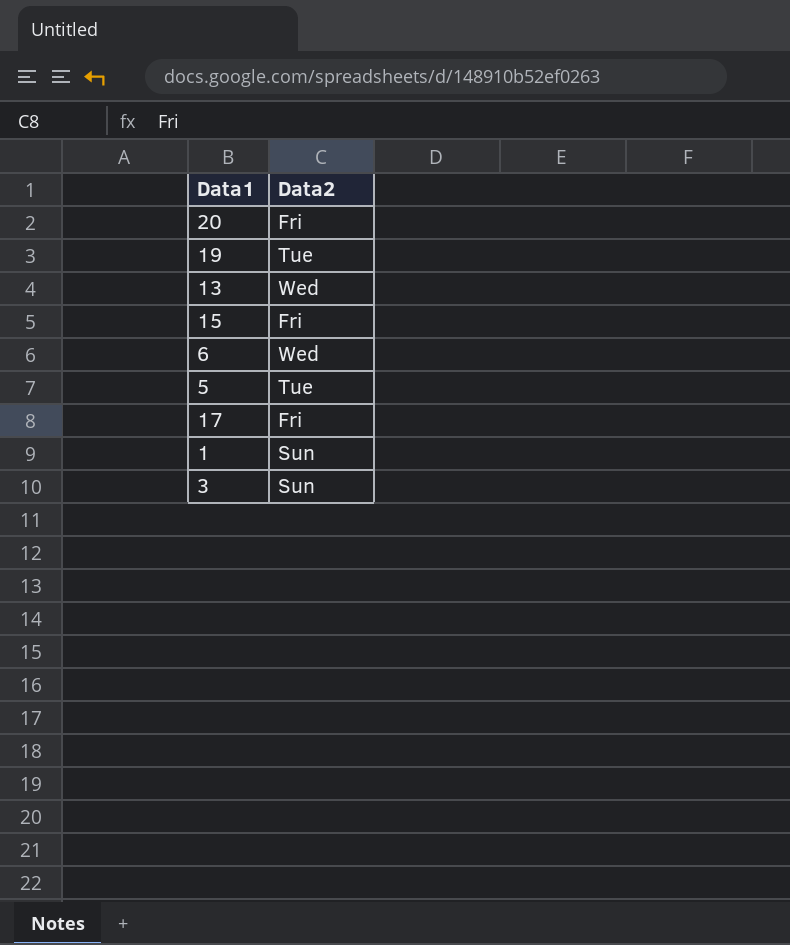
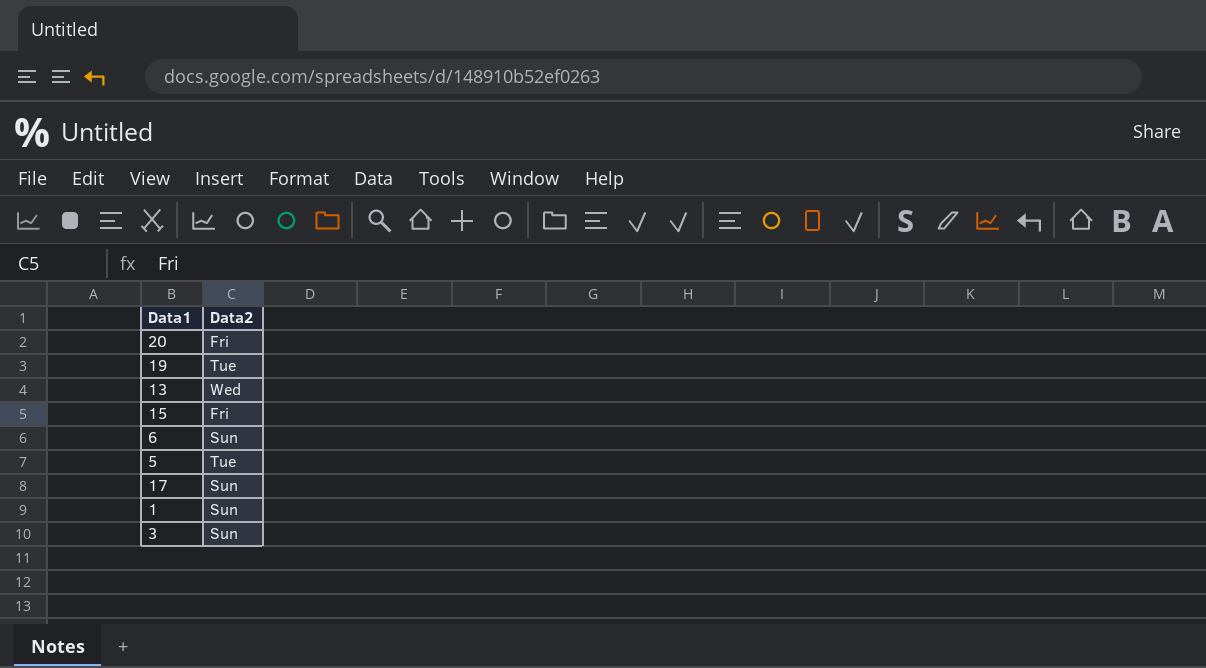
6 | Data2: Wed -> Sun
17 | Data2: Fri -> Sun

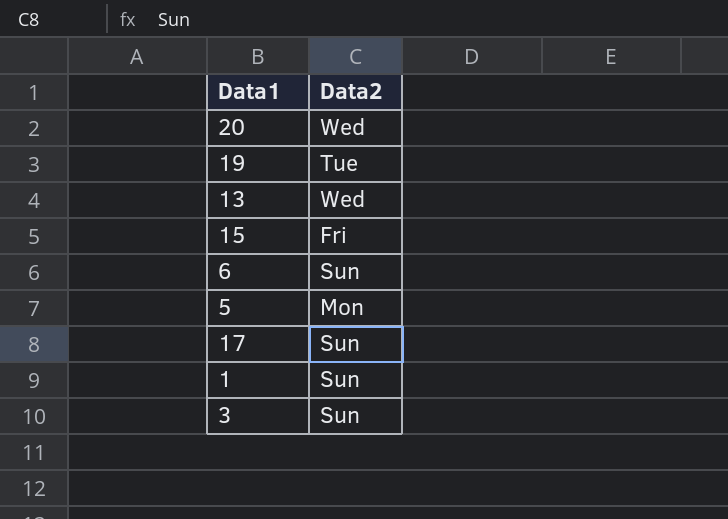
20 | Data2: Fri -> Wed
5 | Data2: Tue -> Mon

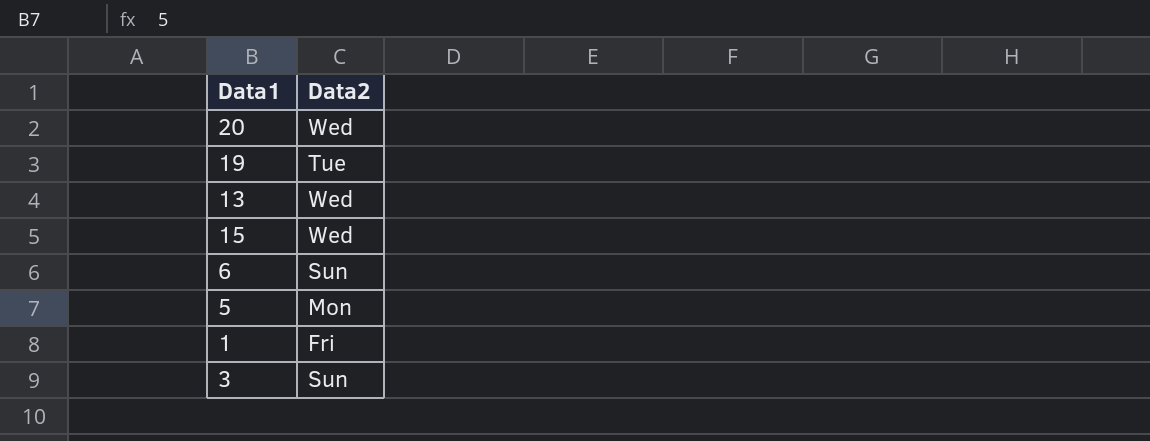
row 17: Sun -> none
15 | Data2: Fri -> Wed
1 | Data2: Sun -> Fri

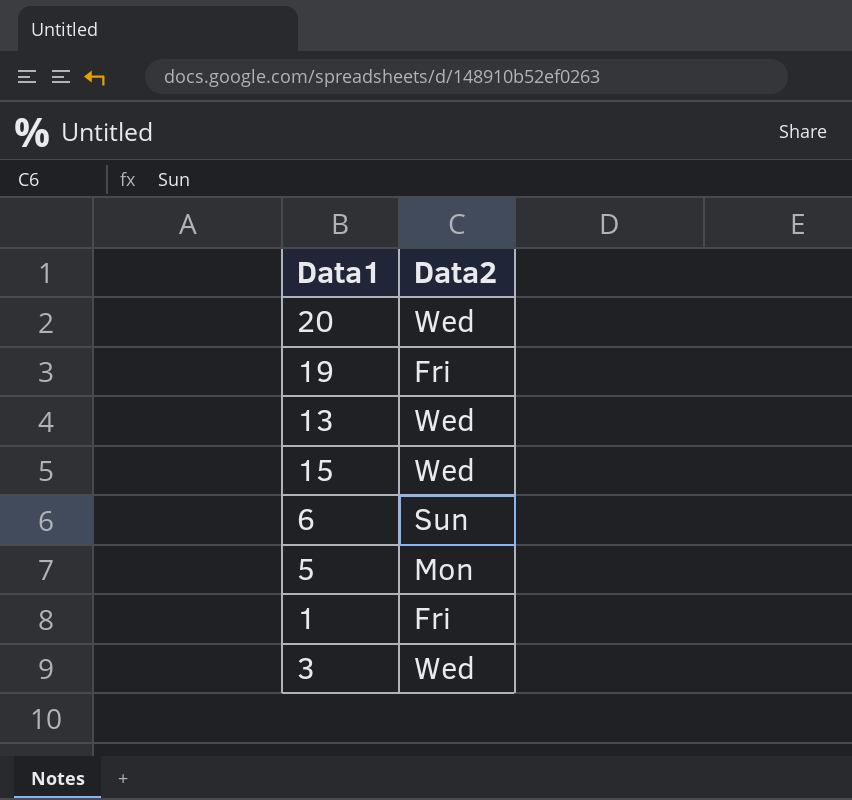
19 | Data2: Tue -> Fri
3 | Data2: Sun -> Wed

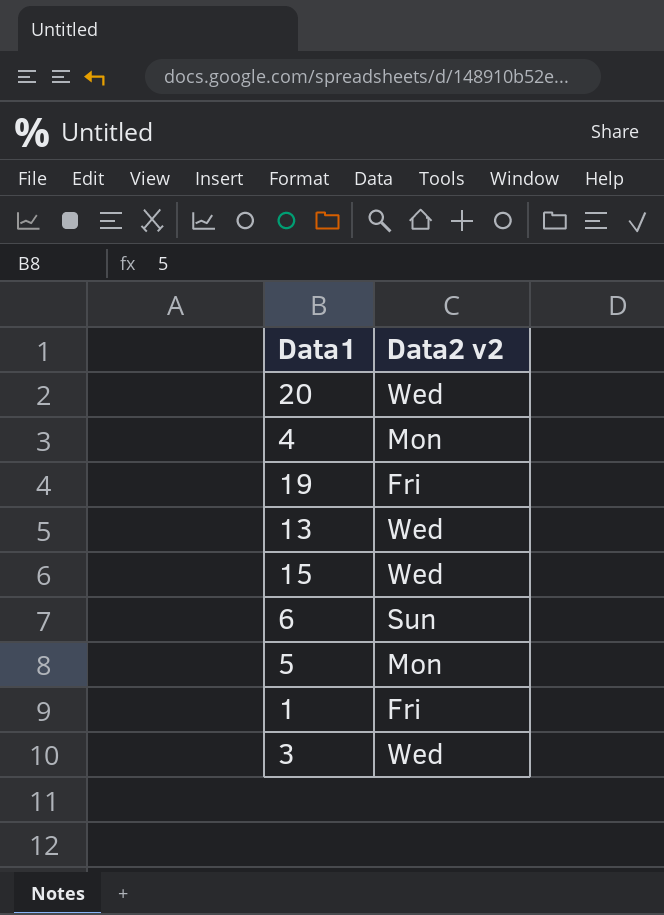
column name: Data2 -> Data2 v2
row 4: none -> Mon

